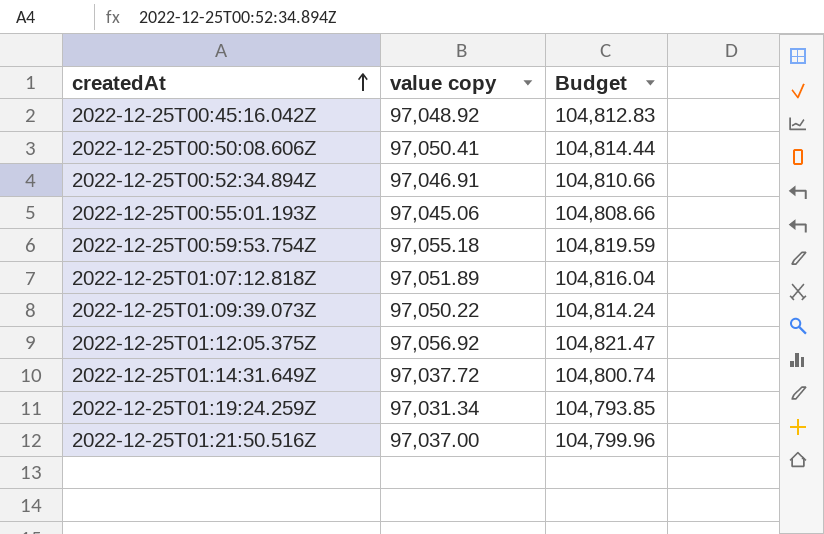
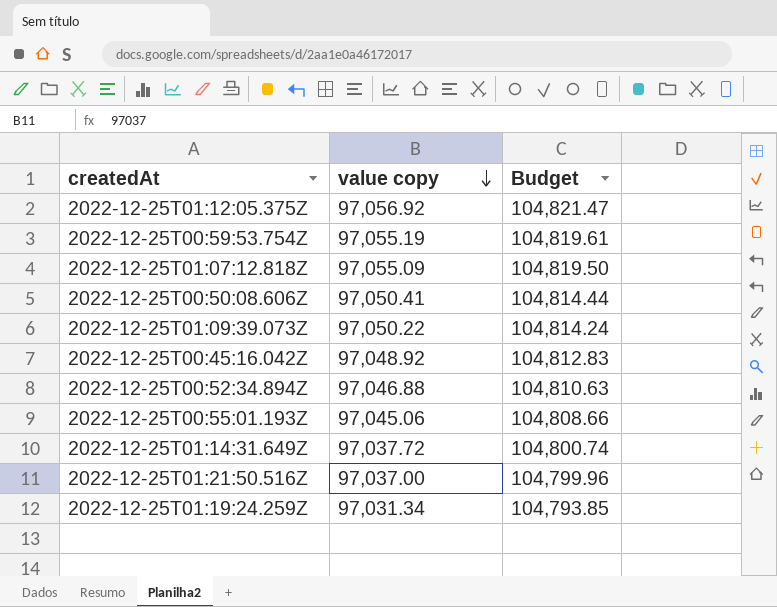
row order: createdAt ascending -> value copy descending
2022-12-25T00:59:53.754Z | value copy: 97,055.18 -> 97,055.19
2022-12-25T00:59:53.754Z | Budget: 104,819.59 -> 104,819.61
2022-12-25T01:07:12.818Z | value copy: 97,051.89 -> 97,055.09
2022-12-25T01:07:12.818Z | Budget: 104,816.04 -> 104,819.50
2022-12-25T00:52:34.894Z | value copy: 97,046.91 -> 97,046.88
2022-12-25T00:52:34.894Z | Budget: 104,810.66 -> 104,810.63

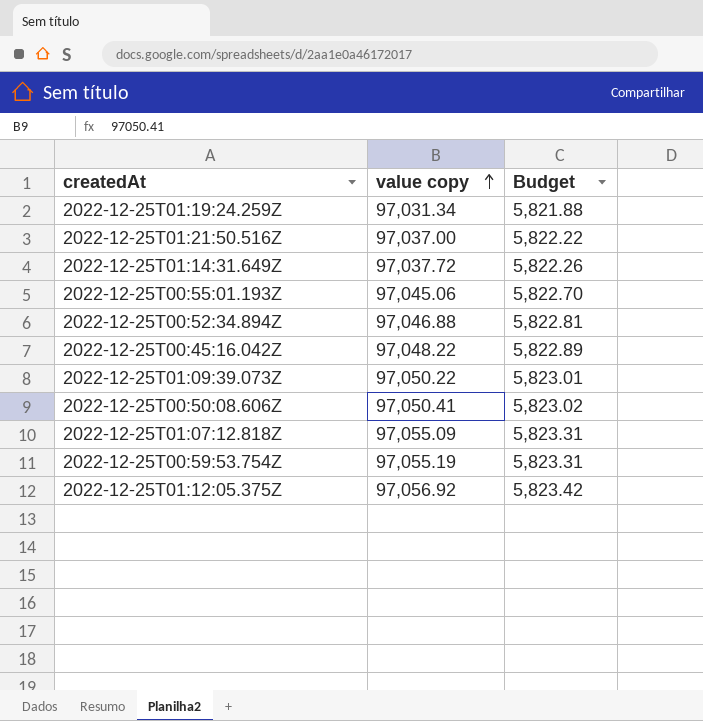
row order: value copy descending -> value copy ascending
column Budget | formula: [value copy] * 1.08 -> [value copy] * 0.06
2022-12-25T00:45:16.042Z | value copy: 97,048.92 -> 97,048.22

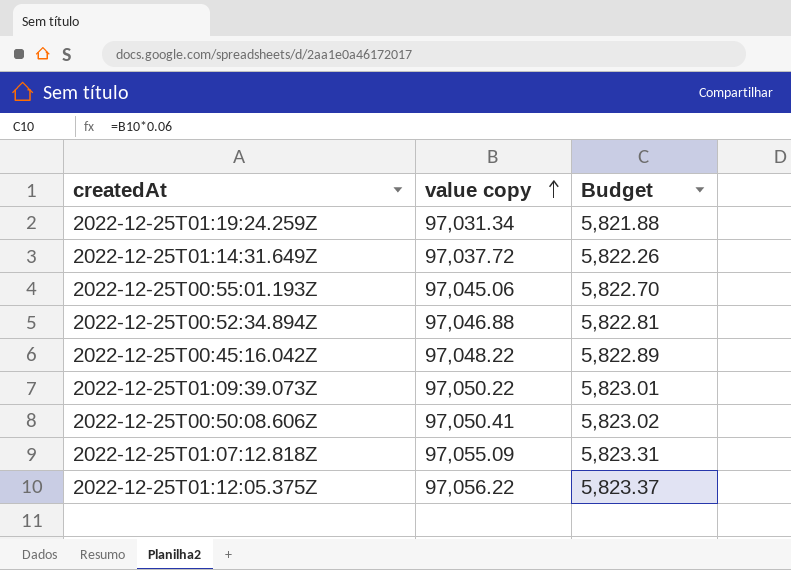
row 2022-12-25T01:21:50.516Z: 97,037.00 | 5,822.22 -> none
row 2022-12-25T00:59:53.754Z: 97,055.19 | 5,823.31 -> none
2022-12-25T01:12:05.375Z | value copy: 97,056.92 -> 97,056.22
2022-12-25T01:12:05.375Z | Budget: 5,823.42 -> 5,823.37

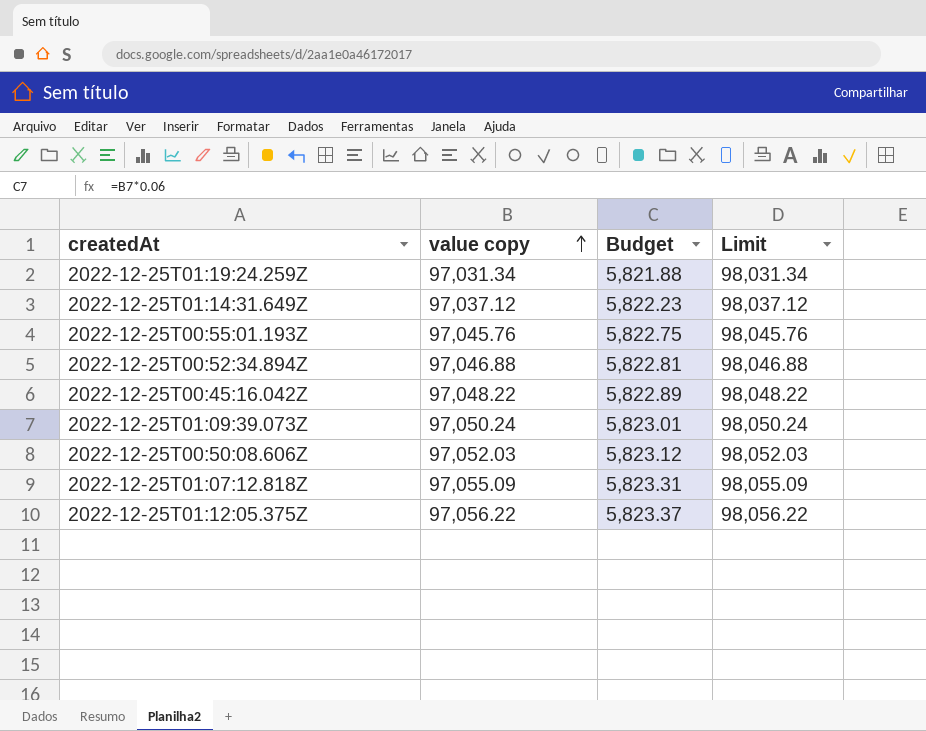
column Limit | formula: none -> [value copy] + 1000
2022-12-25T01:14:31.649Z | value copy: 97,037.72 -> 97,037.12
2022-12-25T01:14:31.649Z | Budget: 5,822.26 -> 5,822.23
2022-12-25T00:55:01.193Z | value copy: 97,045.06 -> 97,045.76
2022-12-25T00:55:01.193Z | Budget: 5,822.70 -> 5,822.75
2022-12-25T01:09:39.073Z | value copy: 97,050.22 -> 97,050.24
2022-12-25T00:50:08.606Z | value copy: 97,050.41 -> 97,052.03
2022-12-25T00:50:08.606Z | Budget: 5,823.02 -> 5,823.12

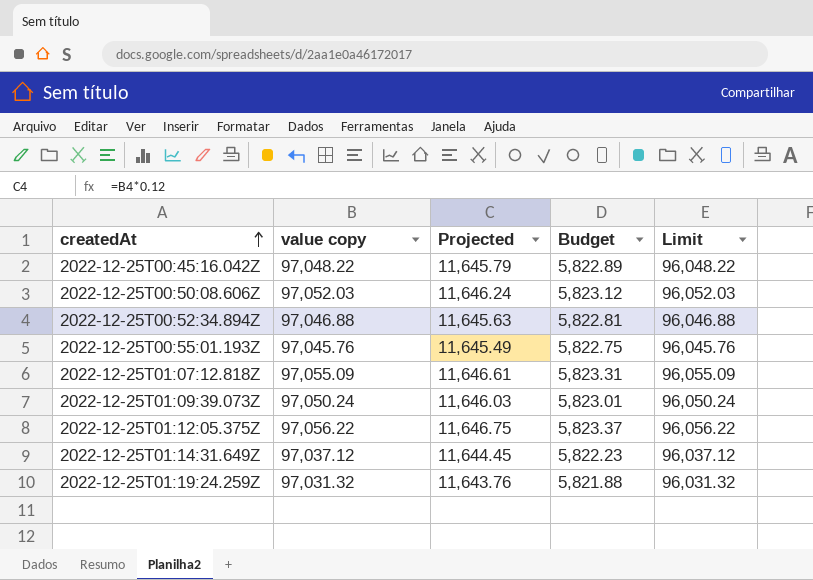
row order: value copy ascending -> createdAt ascending
column Projected | formula: none -> [value copy] * 0.12
column Limit | formula: [value copy] + 1000 -> [value copy] - 1000
2022-12-25T01:19:24.259Z | value copy: 97,031.34 -> 97,031.32

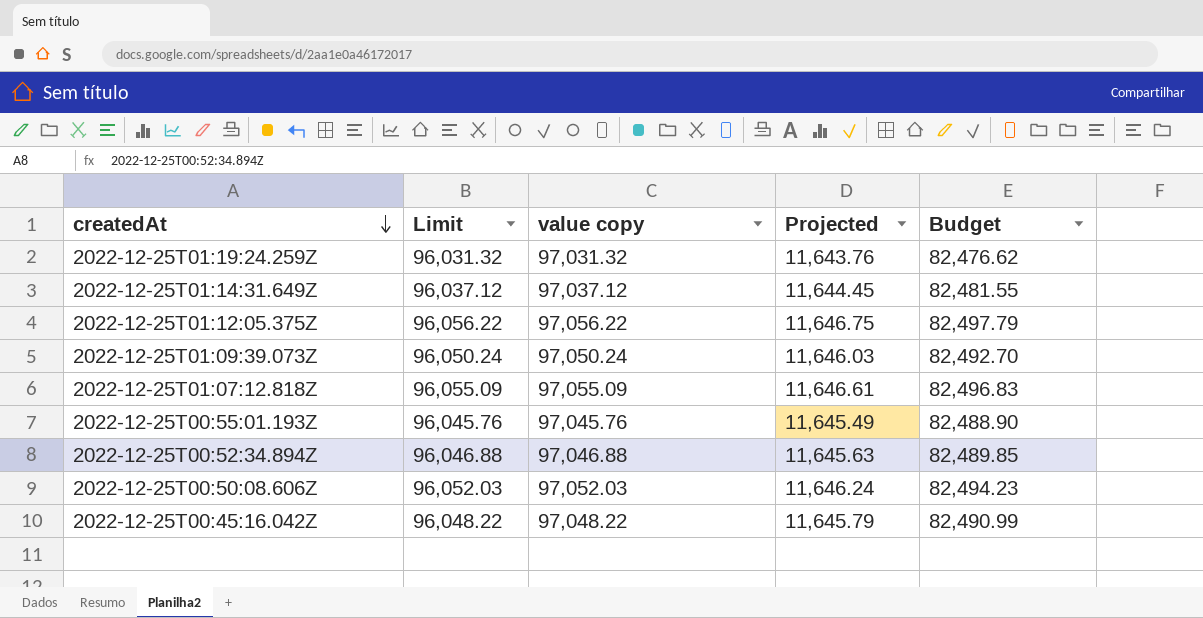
row order: createdAt ascending -> createdAt descending
column Limit | position: 5 -> 2
column Budget | formula: [value copy] * 0.06 -> [value copy] * 0.85

